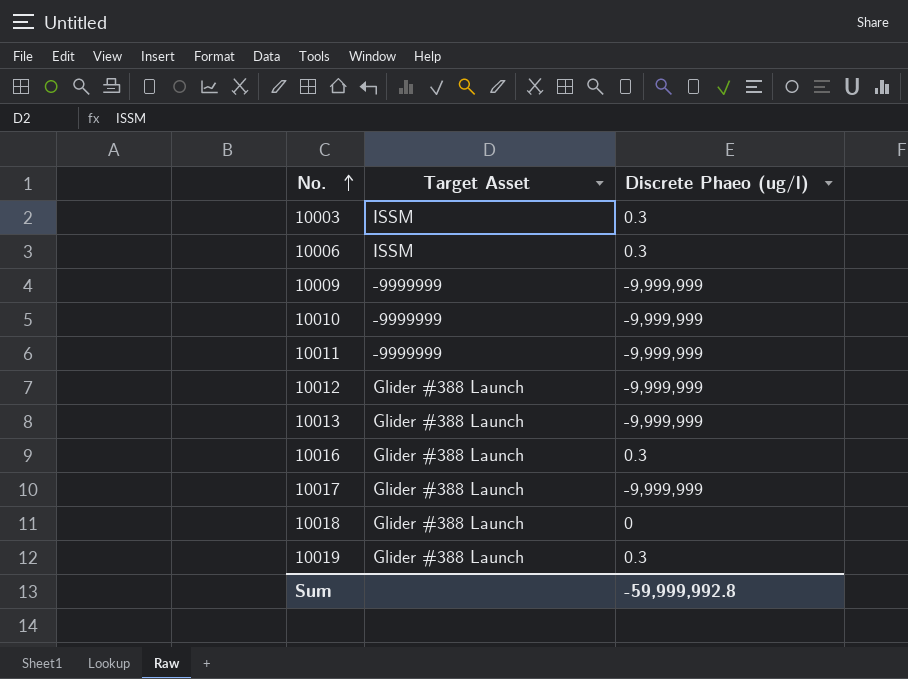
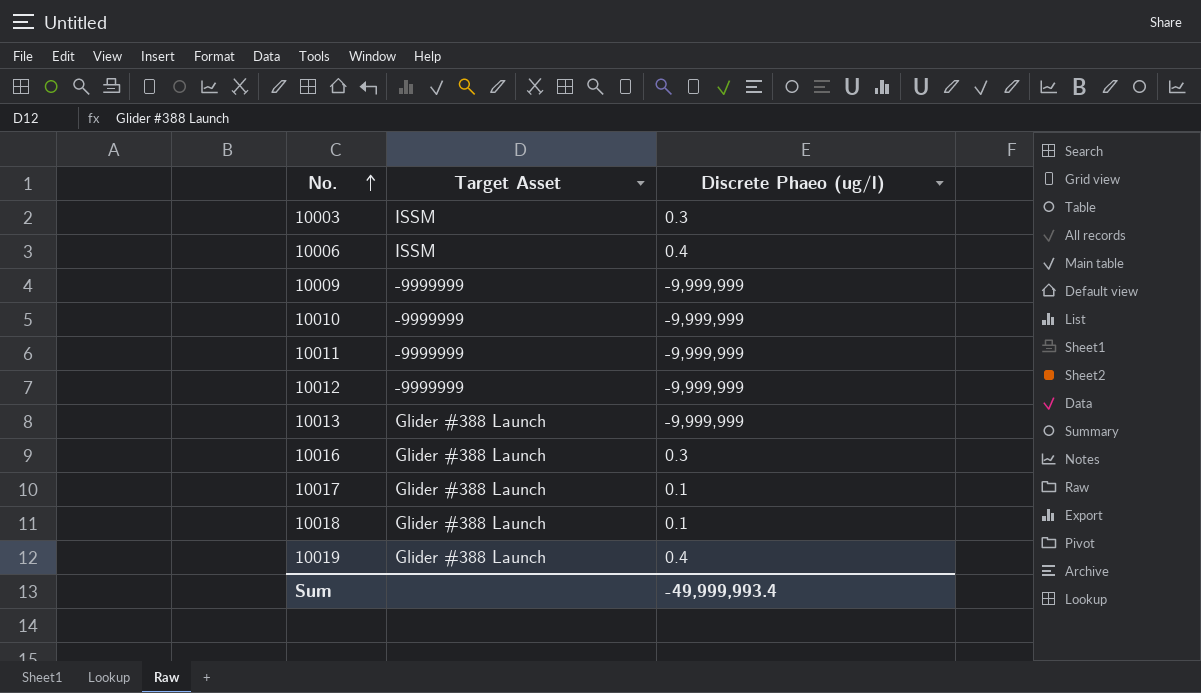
10006 | Discrete Phaeo (ug/l): 0.3 -> 0.4
10012 | Target Asset: Glider #388 Launch -> -9999999
10017 | Discrete Phaeo (ug/l): -9,999,999 -> 0.1
10018 | Discrete Phaeo (ug/l): 0 -> 0.1
10019 | Discrete Phaeo (ug/l): 0.3 -> 0.4
Sum | Discrete Phaeo (ug/l): -59,999,992.8 -> -49,999,993.4

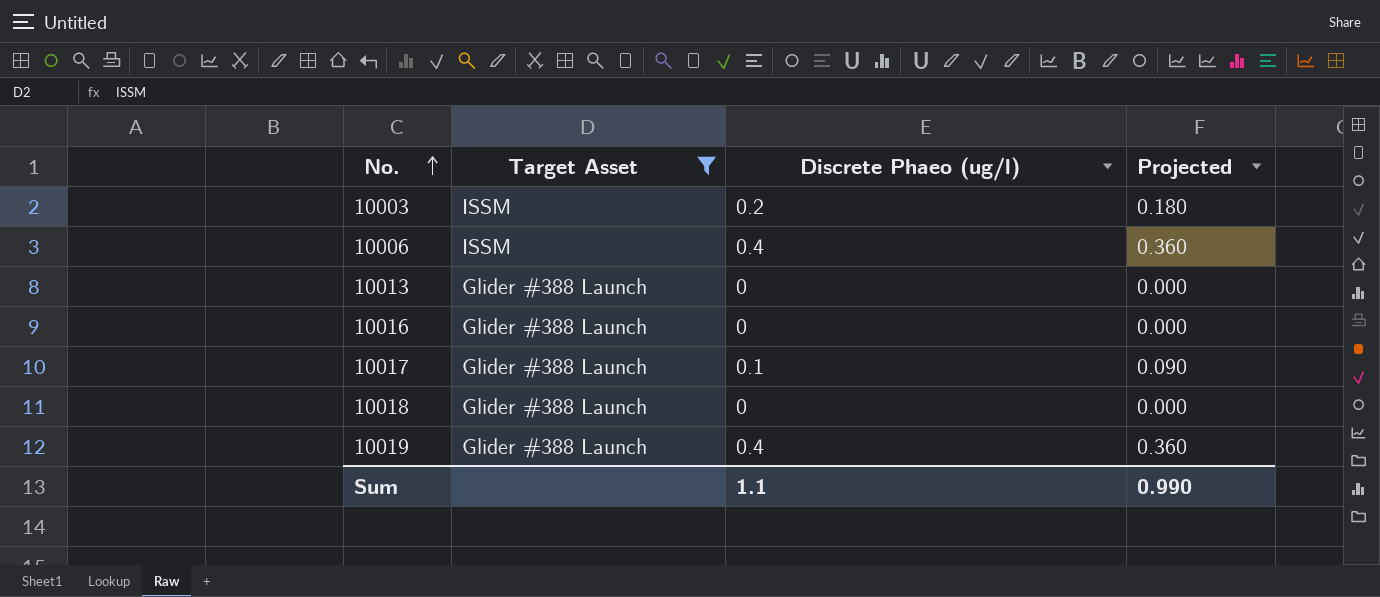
filter: none -> Target Asset != -9999999
column Projected | formula: none -> [Discrete Phaeo (ug/l)] * 0.9
10003 | Discrete Phaeo (ug/l): 0.3 -> 0.2
10013 | Discrete Phaeo (ug/l): -9,999,999 -> 0
10016 | Discrete Phaeo (ug/l): 0.3 -> 0
10018 | Discrete Phaeo (ug/l): 0.1 -> 0
Sum | Discrete Phaeo (ug/l): -49,999,993.4 -> 1.1

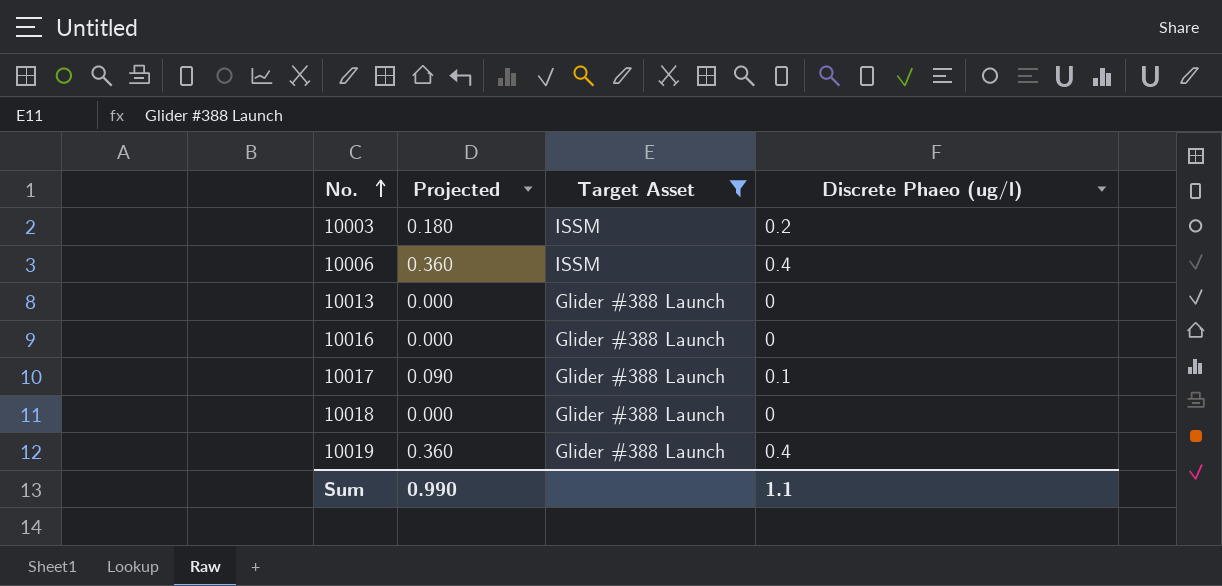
column Projected | position: 4 -> 2

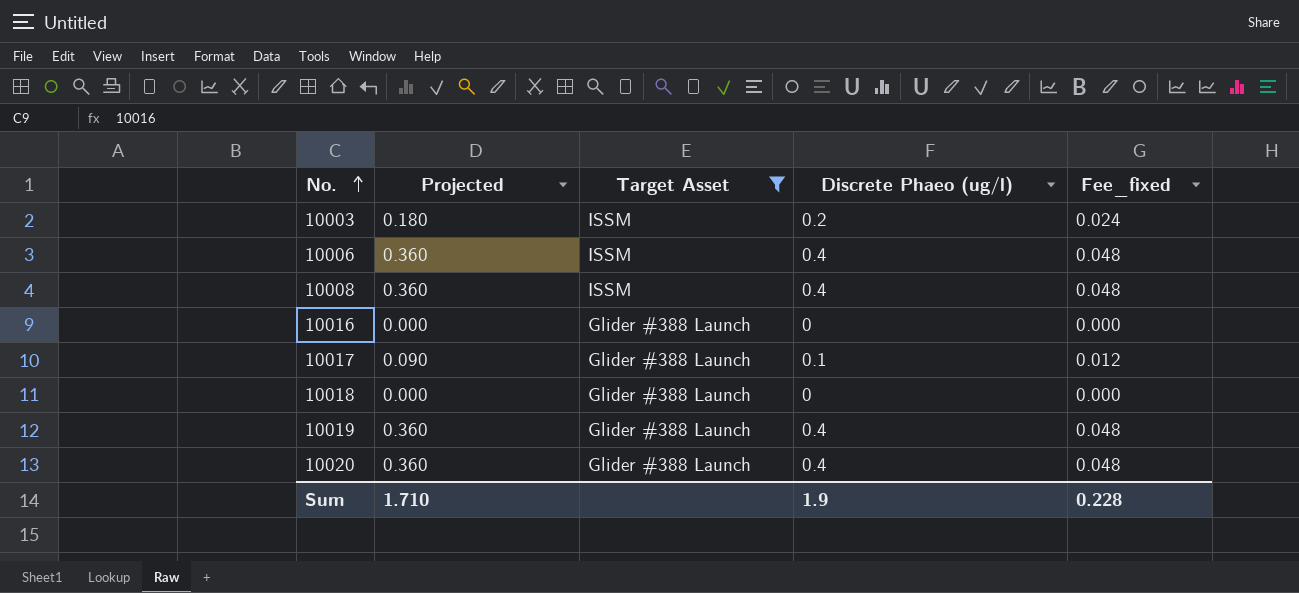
column Fee_fixed | formula: none -> [Discrete Phaeo (ug/l)] * 0.12
row 10013: 0.000 | Glider #388 Launch | 0 -> none
row 10008: none -> 0.360 | ISSM | 0.4 | 0.048
row 10020: none -> 0.360 | Glider #388 Launch | 0.4 | 0.048
Sum | Projected: 0.990 -> 1.710
Sum | Discrete Phaeo (ug/l): 1.1 -> 1.9

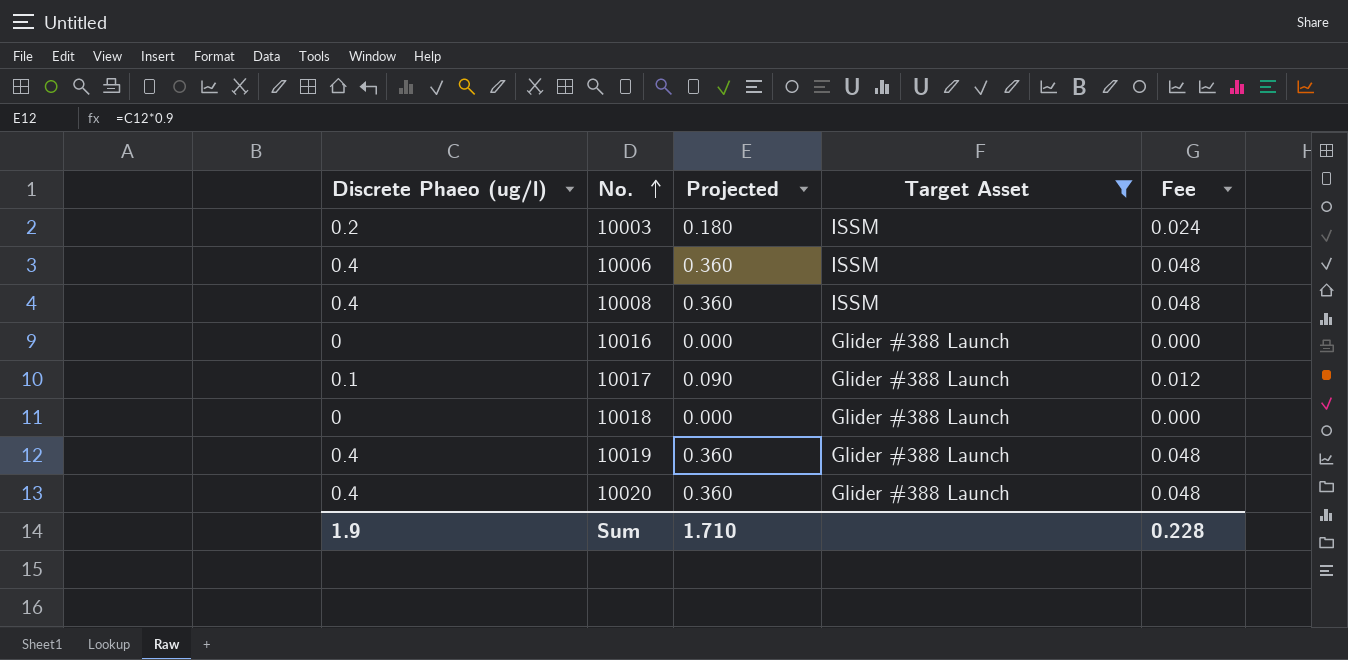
column Discrete Phaeo (ug/l) | position: 4 -> 1
column name: Fee_fixed -> Fee

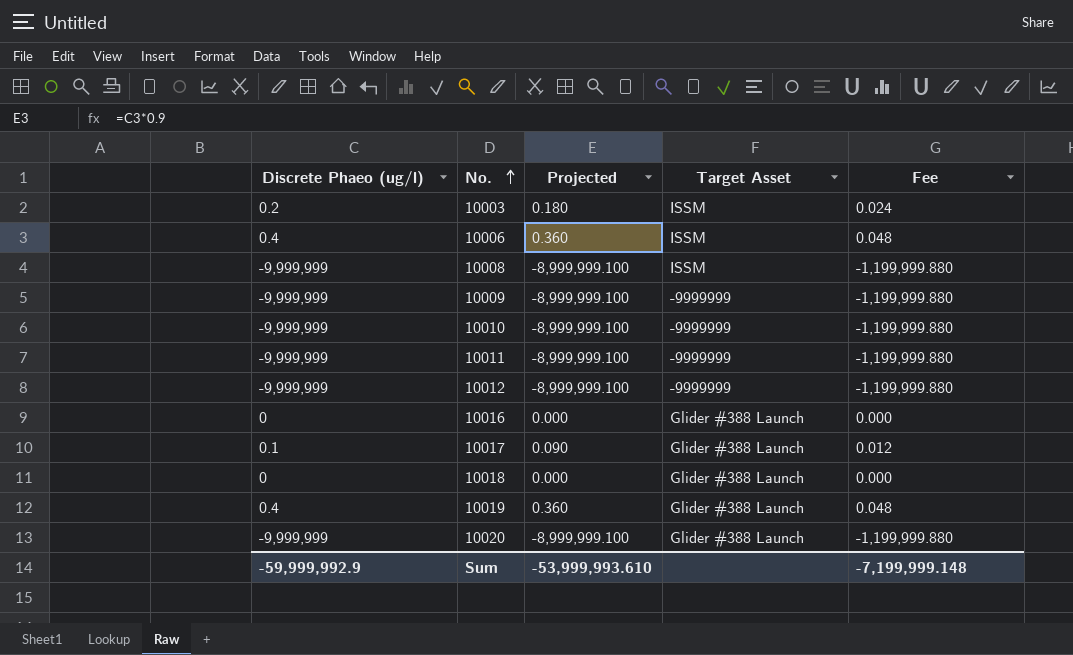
filter: Target Asset != -9999999 -> none
10008 | Discrete Phaeo (ug/l): 0.4 -> -9,999,999
10008 | Projected: 0.360 -> -8,999,999.100
10008 | Fee: 0.048 -> -1,199,999.880
10020 | Discrete Phaeo (ug/l): 0.4 -> -9,999,999
10020 | Projected: 0.360 -> -8,999,999.100
10020 | Fee: 0.048 -> -1,199,999.880
Sum | Discrete Phaeo (ug/l): 1.9 -> -59,999,992.9
Sum | Projected: 1.710 -> -53,999,993.610
Sum | Fee: 0.228 -> -7,199,999.148

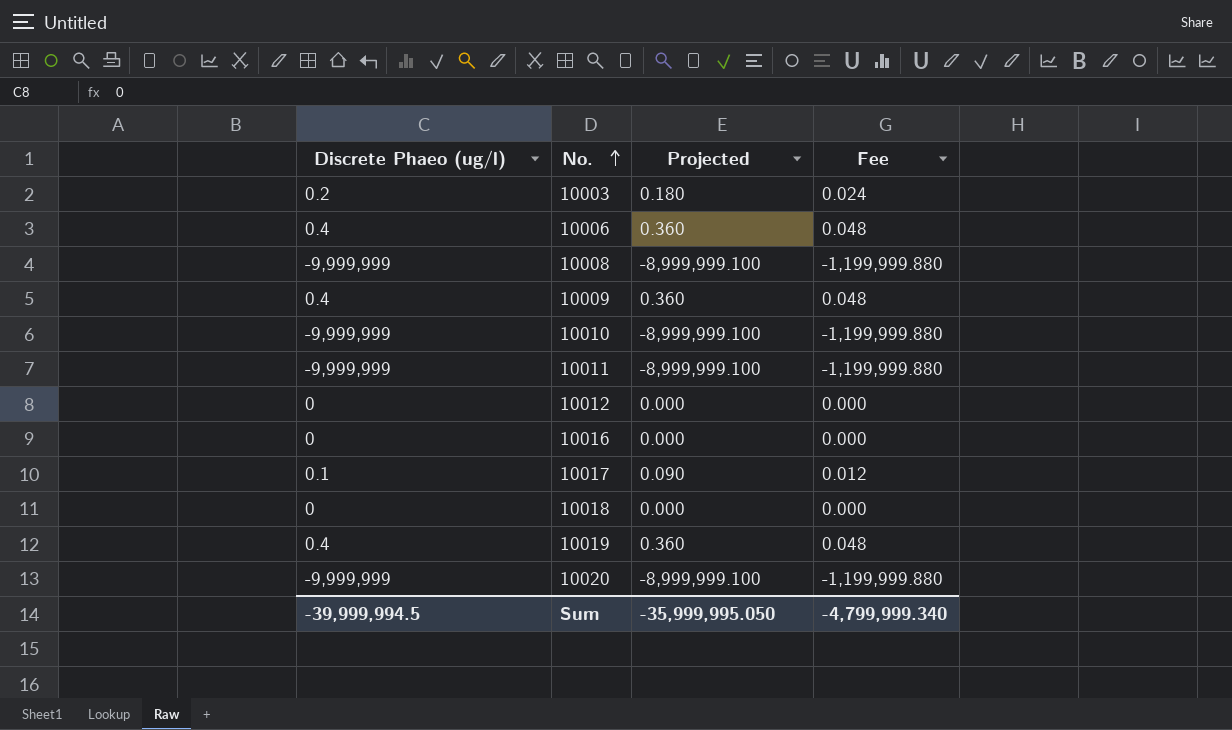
column Target Asset | position: 4 -> none
10009 | Discrete Phaeo (ug/l): -9,999,999 -> 0.4
10009 | Projected: -8,999,999.100 -> 0.360
10009 | Fee: -1,199,999.880 -> 0.048
10012 | Discrete Phaeo (ug/l): -9,999,999 -> 0
10012 | Projected: -8,999,999.100 -> 0.000
10012 | Fee: -1,199,999.880 -> 0.000
Sum | Discrete Phaeo (ug/l): -59,999,992.9 -> -39,999,994.5
Sum | Projected: -53,999,993.610 -> -35,999,995.050
Sum | Fee: -7,199,999.148 -> -4,799,999.340

